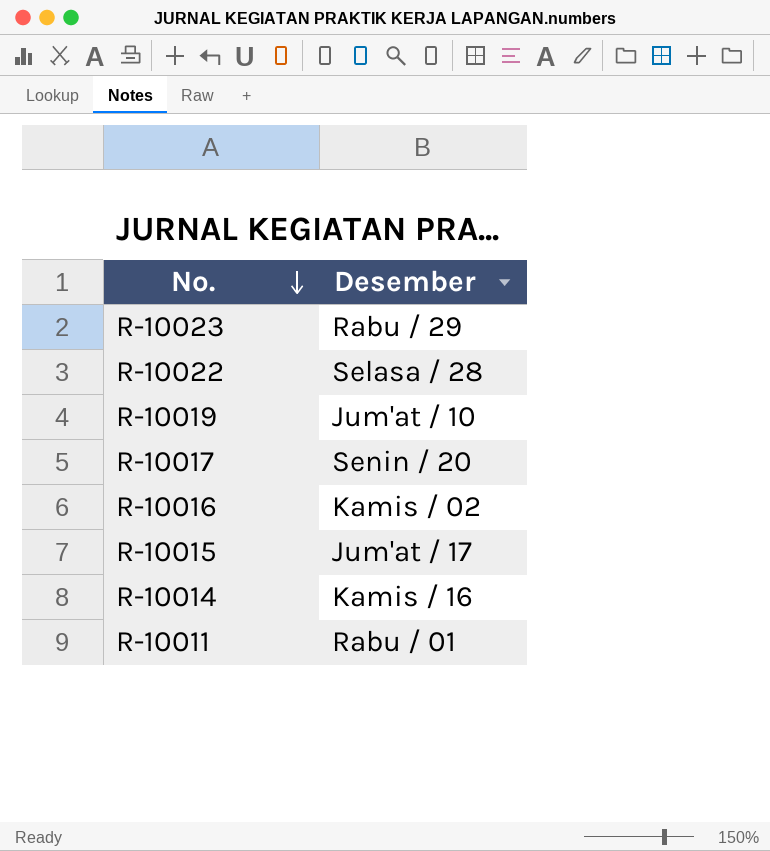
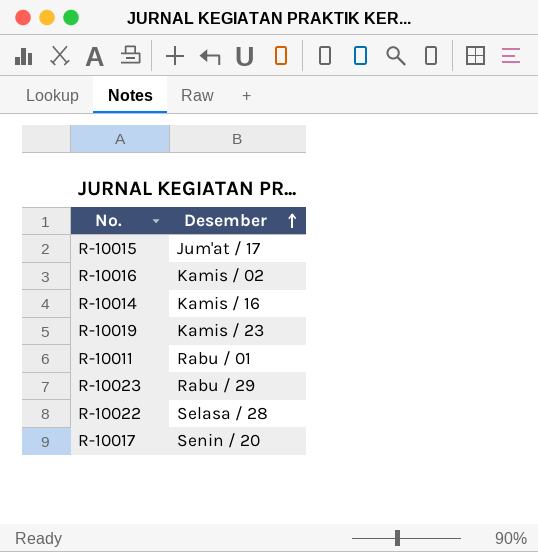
row order: No. descending -> Desember ascending
R-10019 | Desember: Jum'at / 10 -> Kamis / 23

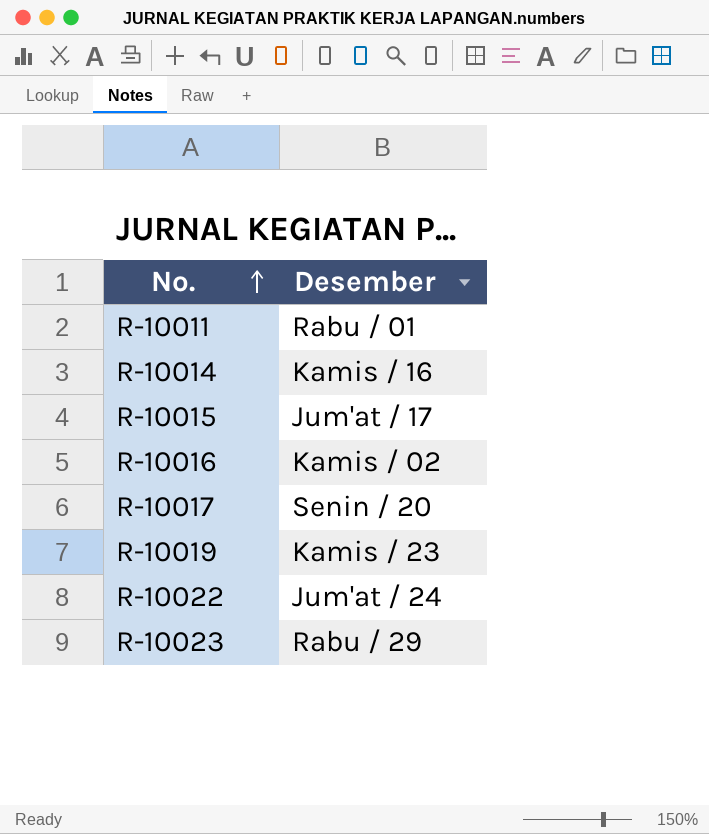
row order: Desember ascending -> No. ascending
R-10022 | Desember: Selasa / 28 -> Jum'at / 24

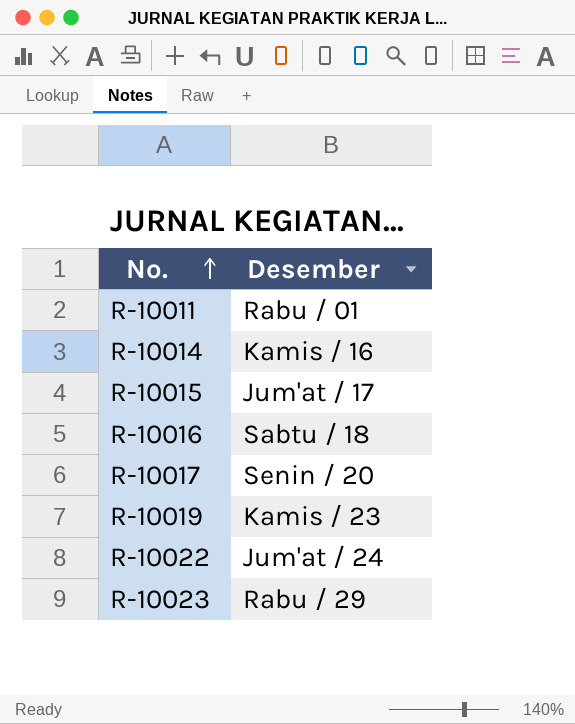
R-10016 | Desember: Kamis / 02 -> Sabtu / 18

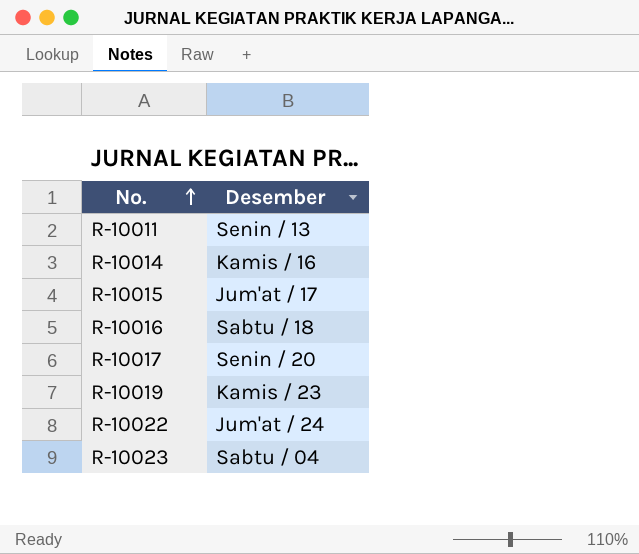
R-10011 | Desember: Rabu / 01 -> Senin / 13
R-10023 | Desember: Rabu / 29 -> Sabtu / 04

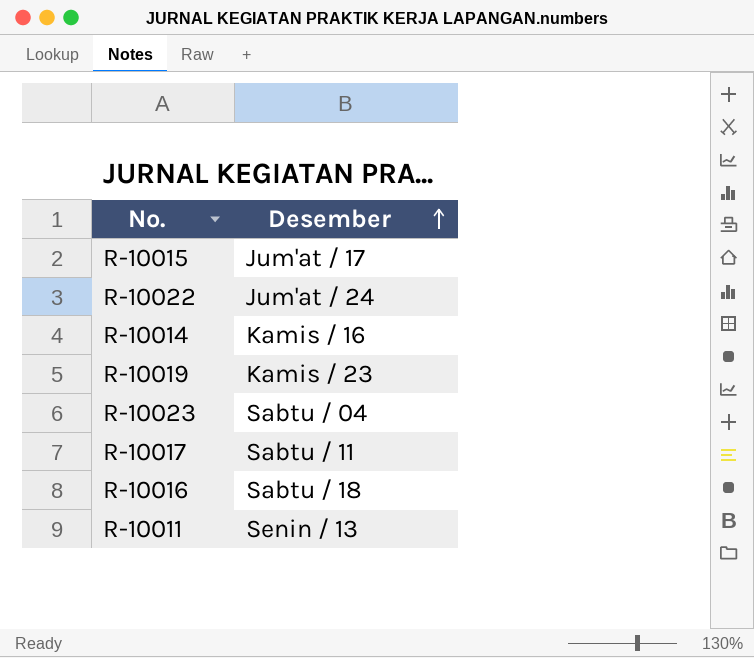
row order: No. ascending -> Desember ascending
R-10017 | Desember: Senin / 20 -> Sabtu / 11

